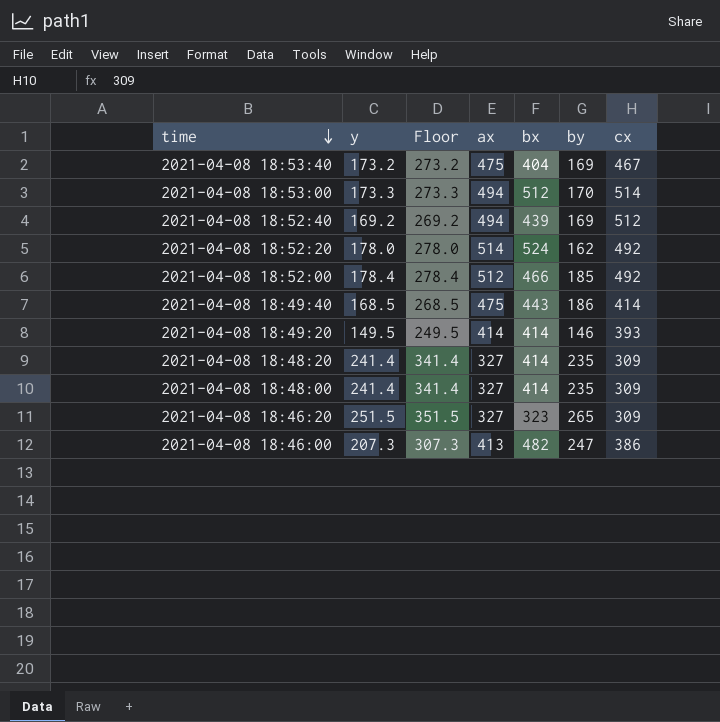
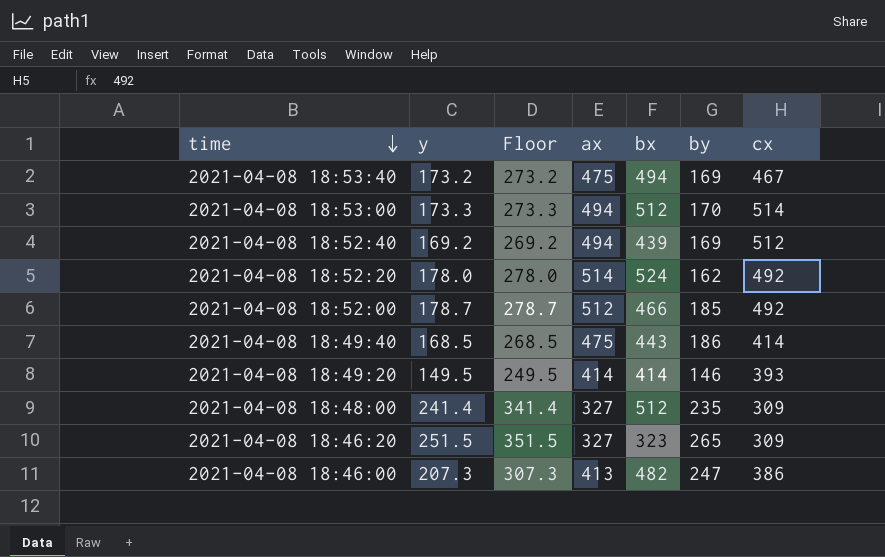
row 2021-04-08 18:48:20: 241.4 | 341.4 | 327 | 414 | 235 | 309 -> none
2021-04-08 18:53:40 | bx: 404 -> 494
2021-04-08 18:52:00 | y: 178.4 -> 178.7
2021-04-08 18:52:00 | Floor: 278.4 -> 278.7
2021-04-08 18:48:00 | bx: 414 -> 512

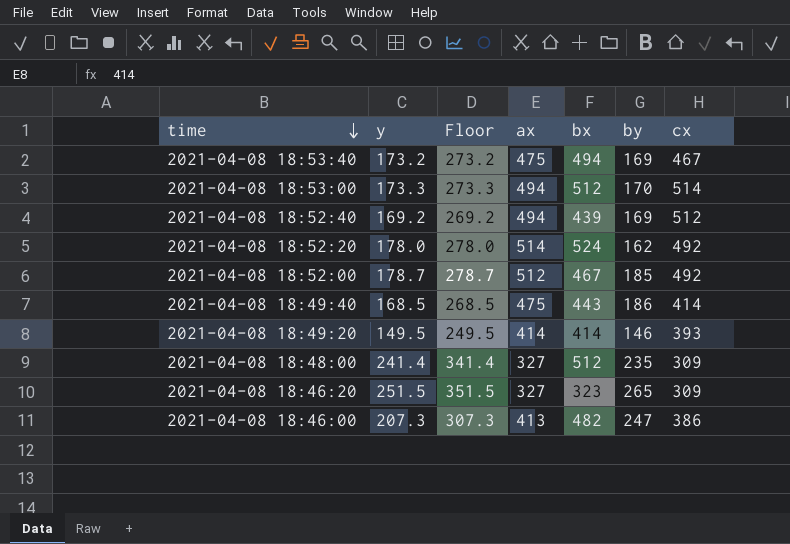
2021-04-08 18:52:00 | bx: 466 -> 467

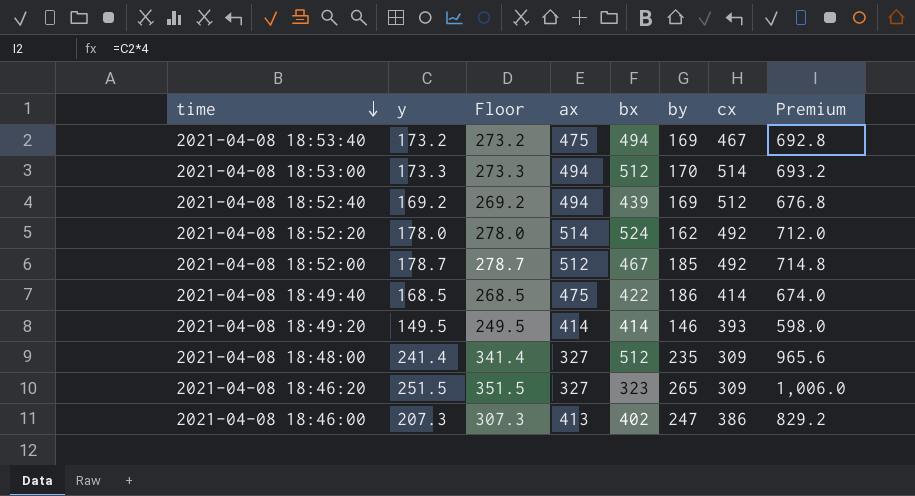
column Premium | formula: none -> [y] * 4
2021-04-08 18:49:40 | bx: 443 -> 422
2021-04-08 18:46:00 | bx: 482 -> 402

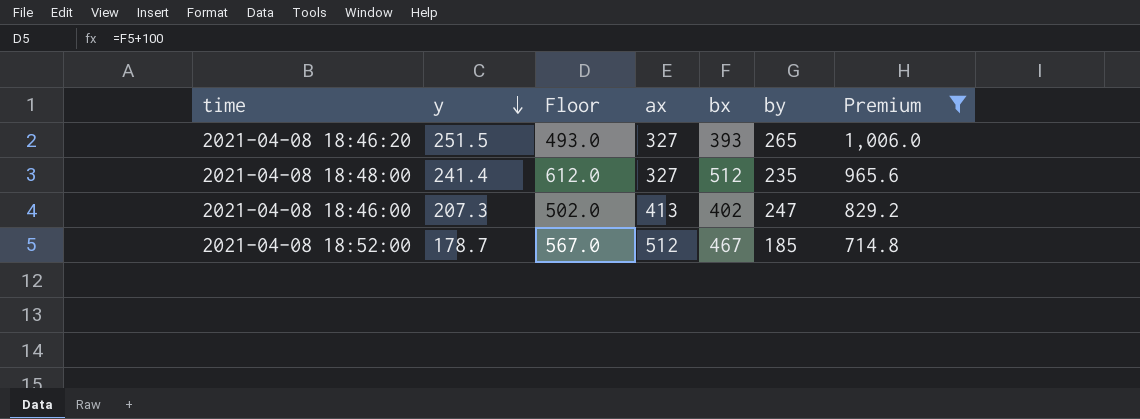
filter: none -> Premium >= 714.8
row order: time descending -> y descending
column cx | position: 7 -> none
column Floor | formula: [y] + 100 -> [bx] + 100
2021-04-08 18:46:20 | bx: 323 -> 393

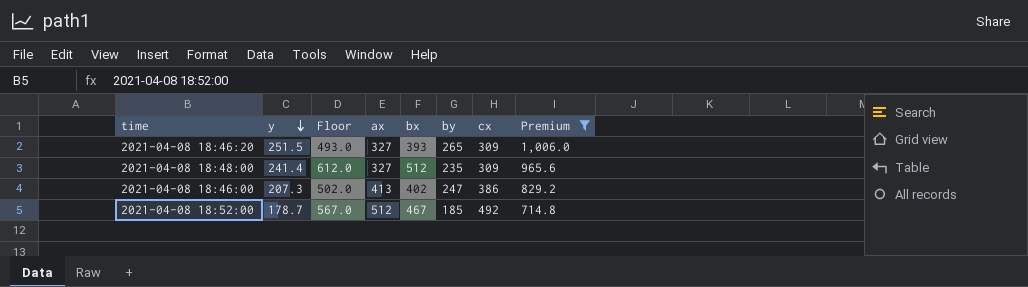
column cx | position: none -> 7

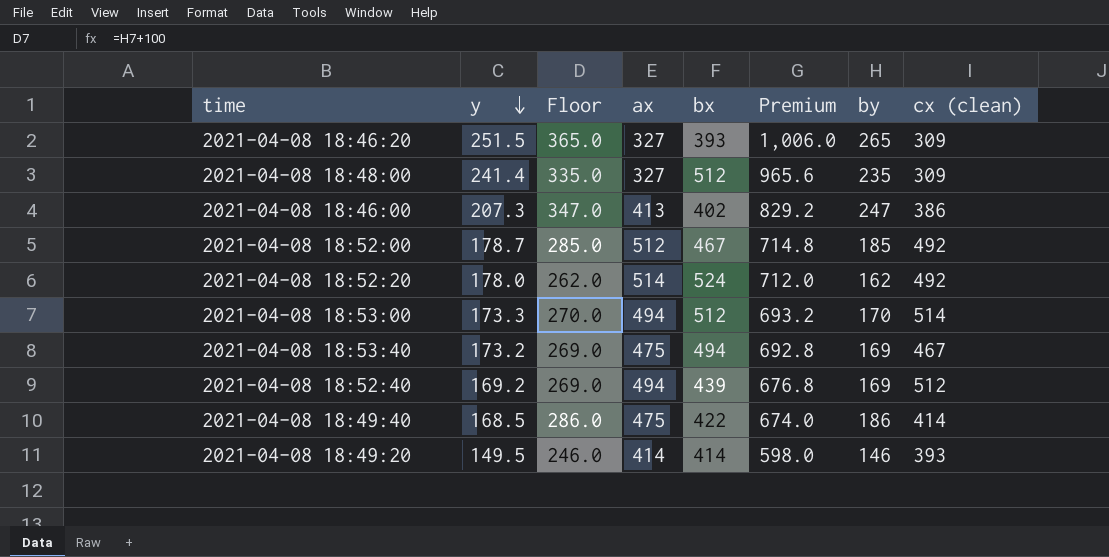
filter: Premium >= 714.8 -> none
column Floor | formula: [bx] + 100 -> [by] + 100
column Premium | position: 8 -> 6
column name: cx -> cx (clean)

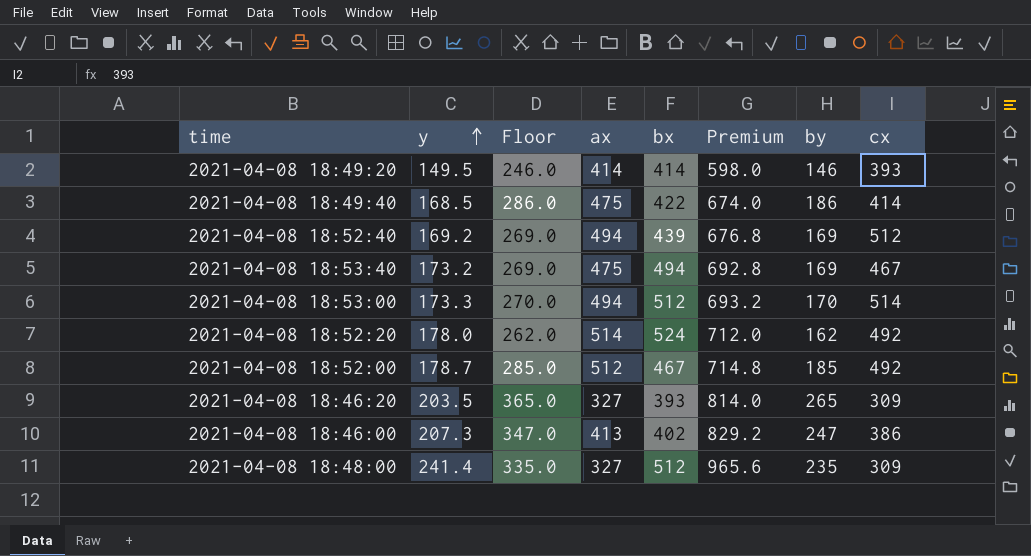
row order: y descending -> y ascending
column name: cx (clean) -> cx
2021-04-08 18:46:20 | y: 251.5 -> 203.5
2021-04-08 18:46:20 | Premium: 1,006.0 -> 814.0

